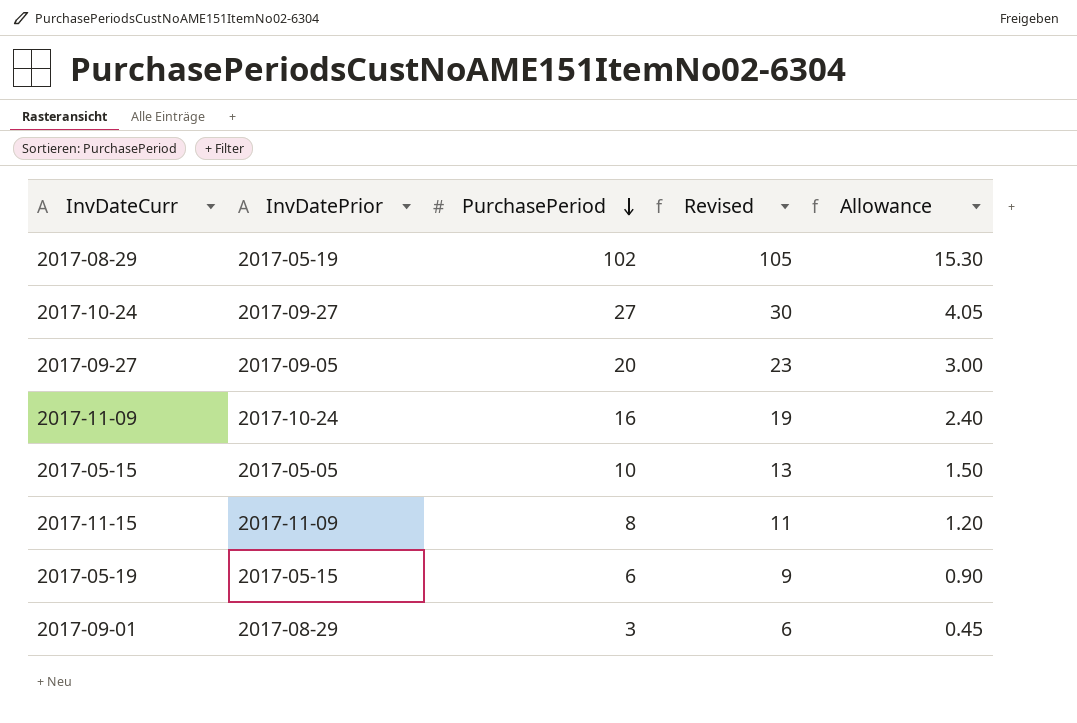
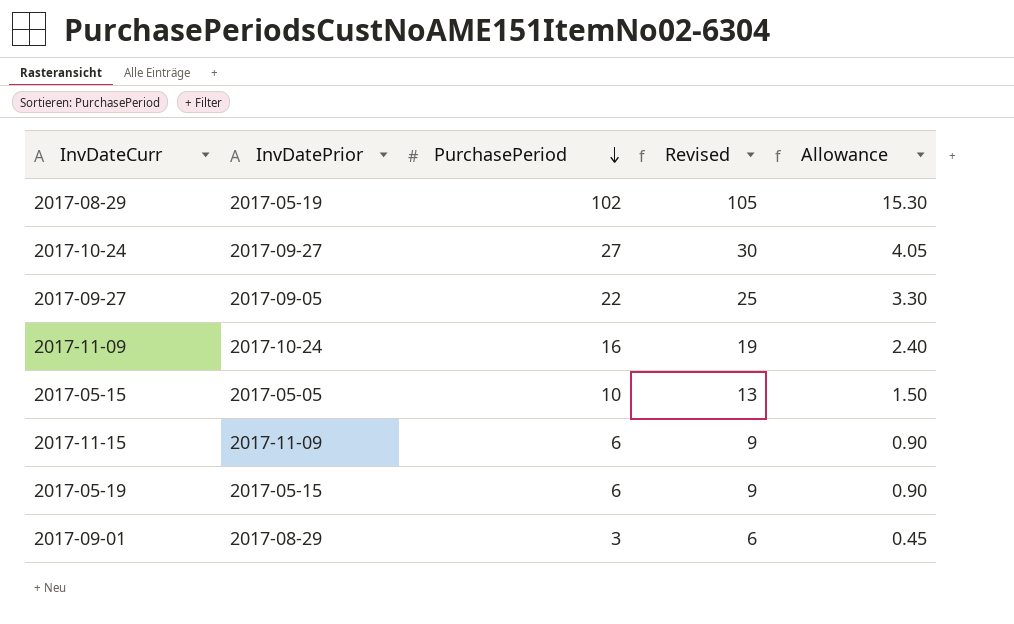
2017-09-27 | PurchasePeriod: 20 -> 22
2017-09-27 | Revised: 23 -> 25
2017-09-27 | Allowance: 3.00 -> 3.30
2017-11-15 | PurchasePeriod: 8 -> 6
2017-11-15 | Revised: 11 -> 9
2017-11-15 | Allowance: 1.20 -> 0.90

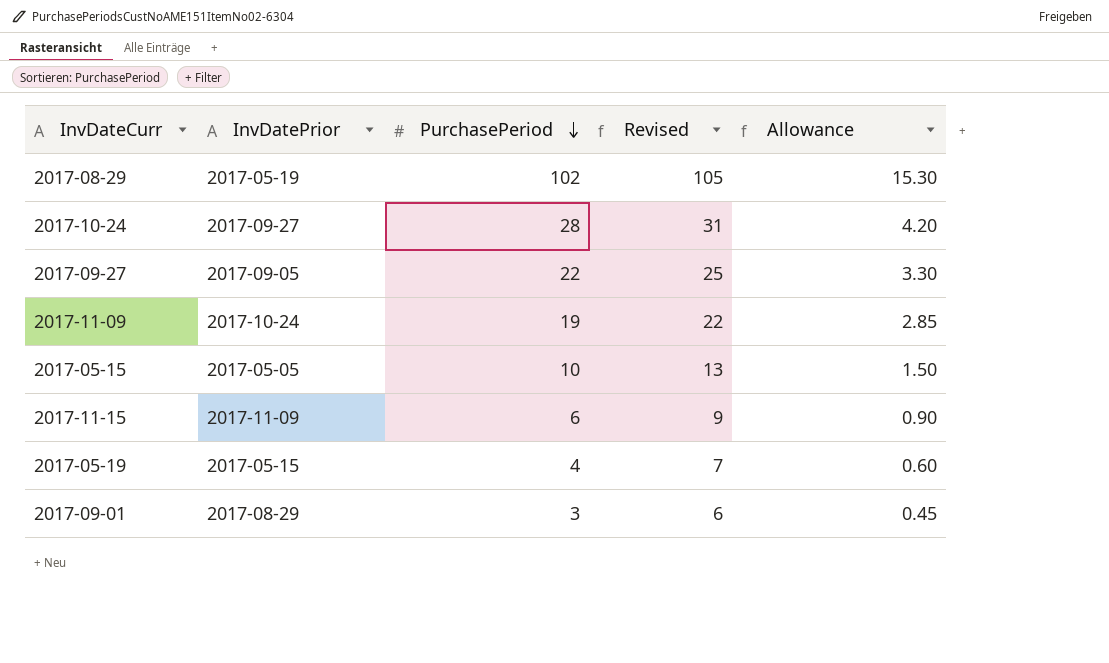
2017-10-24 | PurchasePeriod: 27 -> 28
2017-10-24 | Revised: 30 -> 31
2017-10-24 | Allowance: 4.05 -> 4.20
2017-11-09 | PurchasePeriod: 16 -> 19
2017-11-09 | Revised: 19 -> 22
2017-11-09 | Allowance: 2.40 -> 2.85
2017-05-19 | PurchasePeriod: 6 -> 4
2017-05-19 | Revised: 9 -> 7
2017-05-19 | Allowance: 0.90 -> 0.60

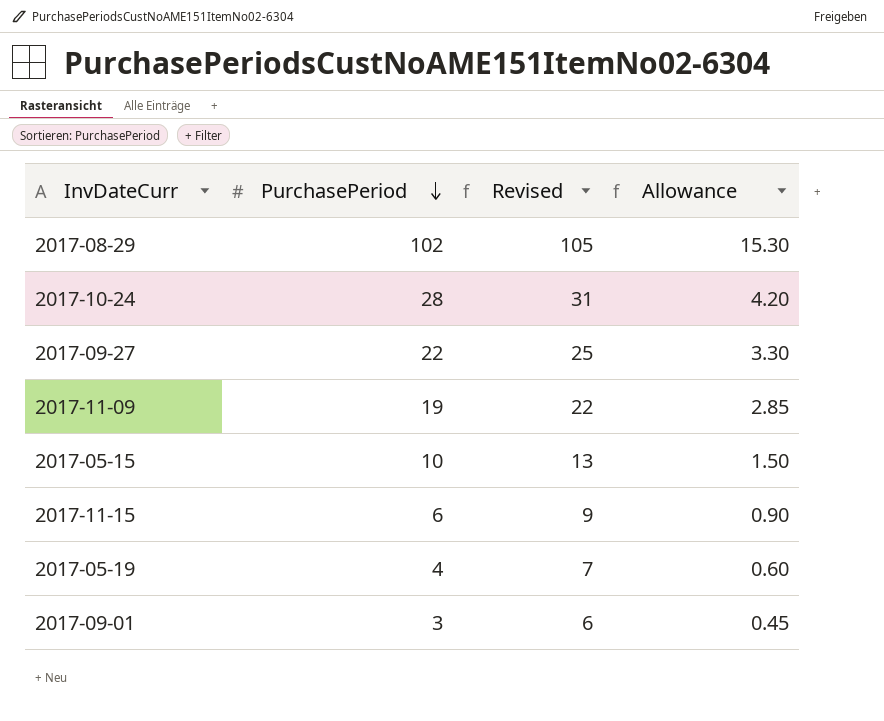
column InvDatePrior | position: 2 -> none

